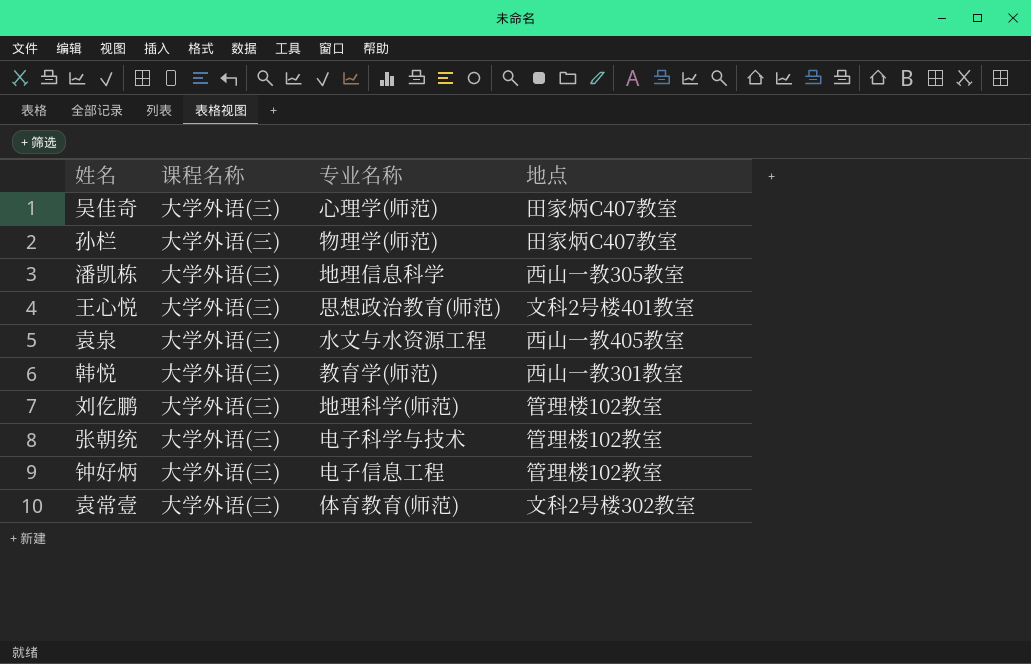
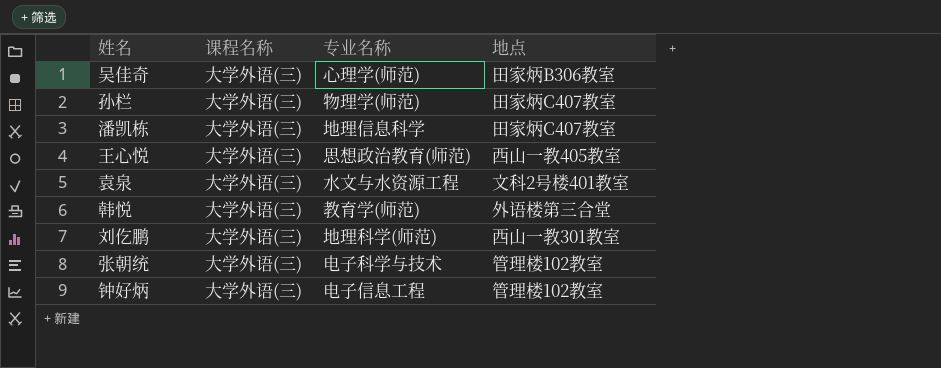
row 袁常壹: 大学外语(三) | 体育教育(师范) | 文科2号楼302教室 -> none
吴佳奇 | 地点: 田家炳C407教室 -> 田家炳B306教室
潘凯栋 | 地点: 西山一教305教室 -> 田家炳C407教室
王心悦 | 地点: 文科2号楼401教室 -> 西山一教405教室
袁泉 | 地点: 西山一教405教室 -> 文科2号楼401教室
韩悦 | 地点: 西山一教301教室 -> 外语楼第三合堂
刘仡鹏 | 地点: 管理楼102教室 -> 西山一教301教室

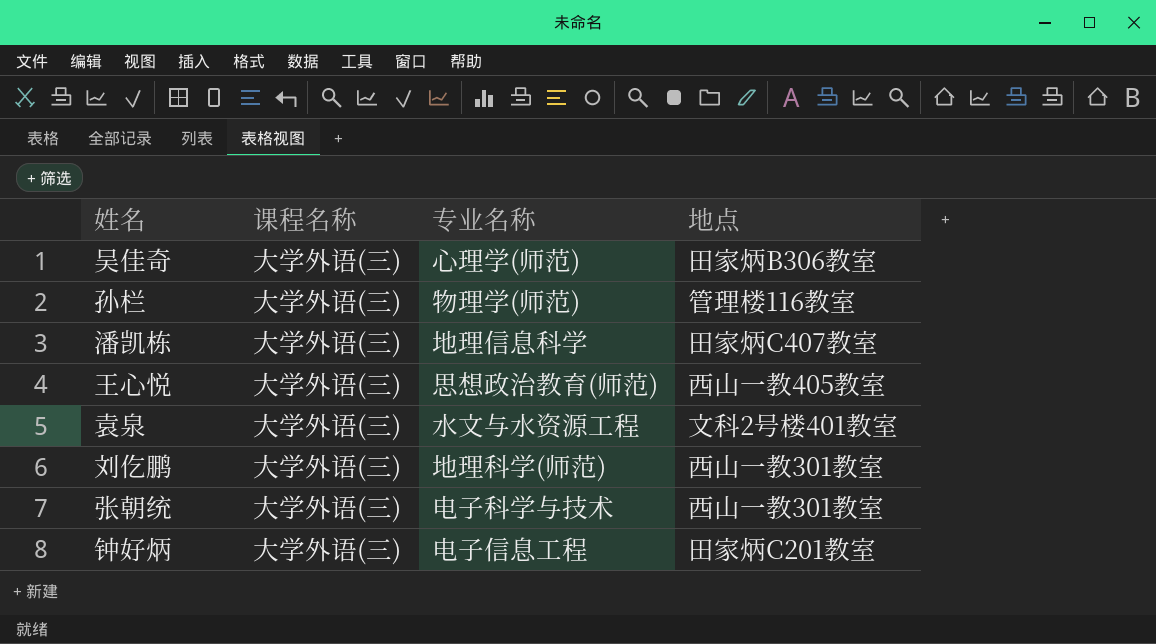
row 韩悦: 大学外语(三) | 教育学(师范) | 外语楼第三合堂 -> none
孙栏 | 地点: 田家炳C407教室 -> 管理楼116教室
张朝统 | 地点: 管理楼102教室 -> 西山一教301教室
钟好炳 | 地点: 管理楼102教室 -> 田家炳C201教室

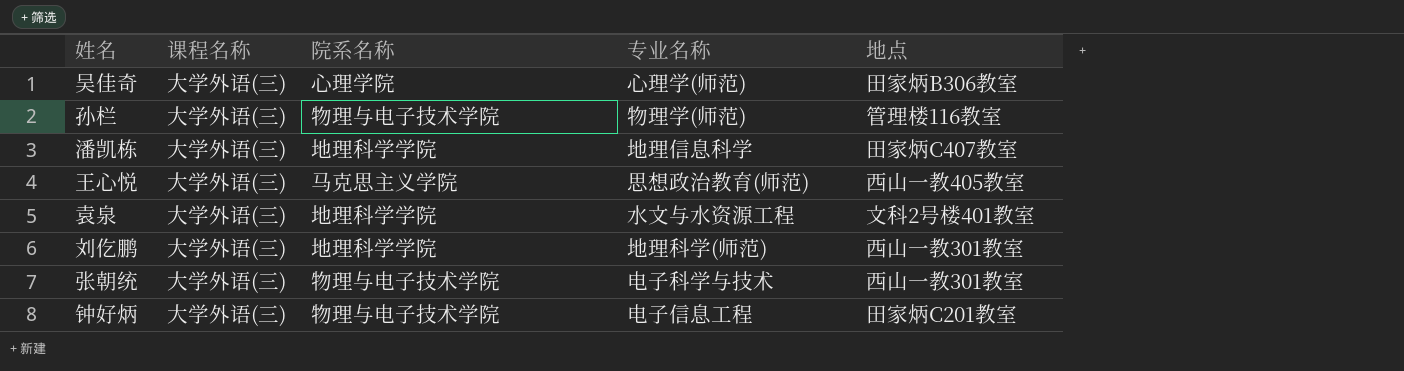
column 院系名称 | position: none -> 3

